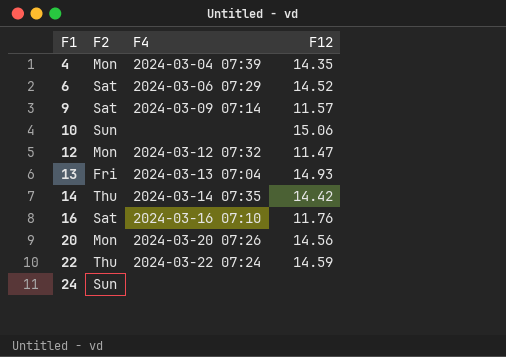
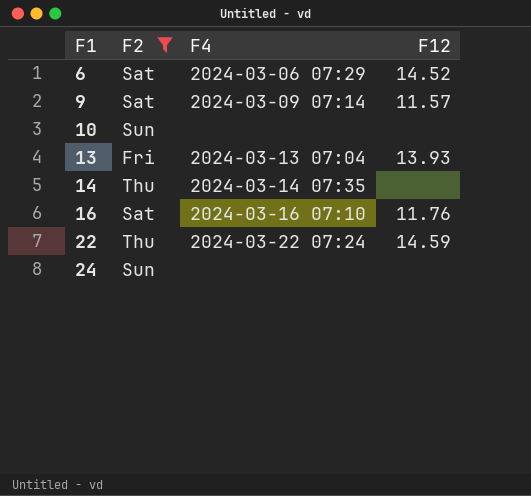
filter: none -> F2 != Mon
10 | F12: 15.06 -> none
13 | F12: 14.93 -> 13.93
14 | F12: 14.42 -> none

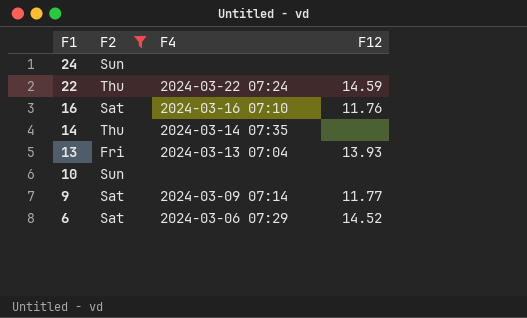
row order: F1 ascending -> F1 descending
9 | F12: 11.57 -> 11.77

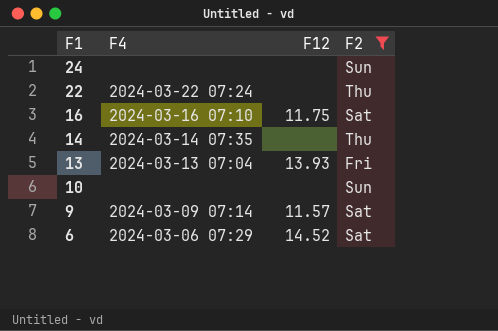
column F2 | position: 2 -> 4
22 | F12: 14.59 -> none
16 | F12: 11.76 -> 11.75
9 | F12: 11.77 -> 11.57

